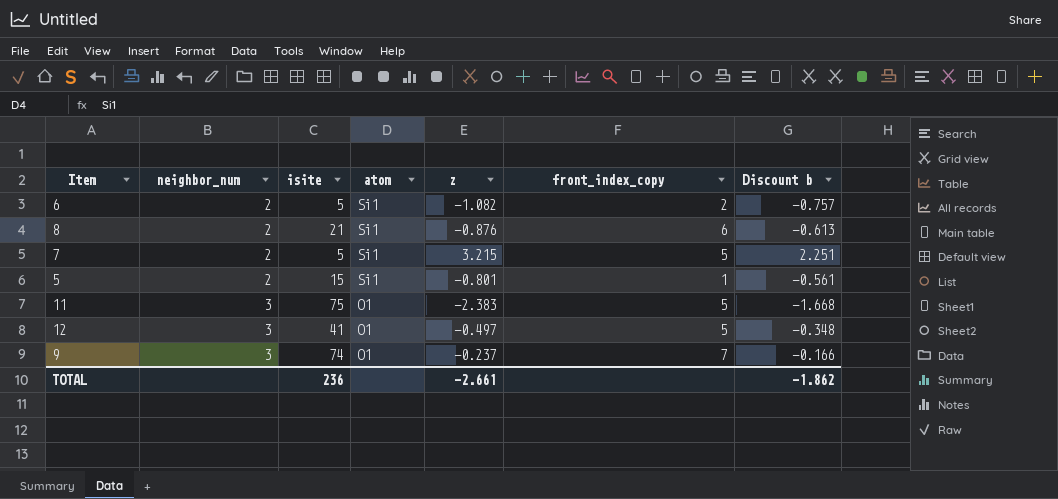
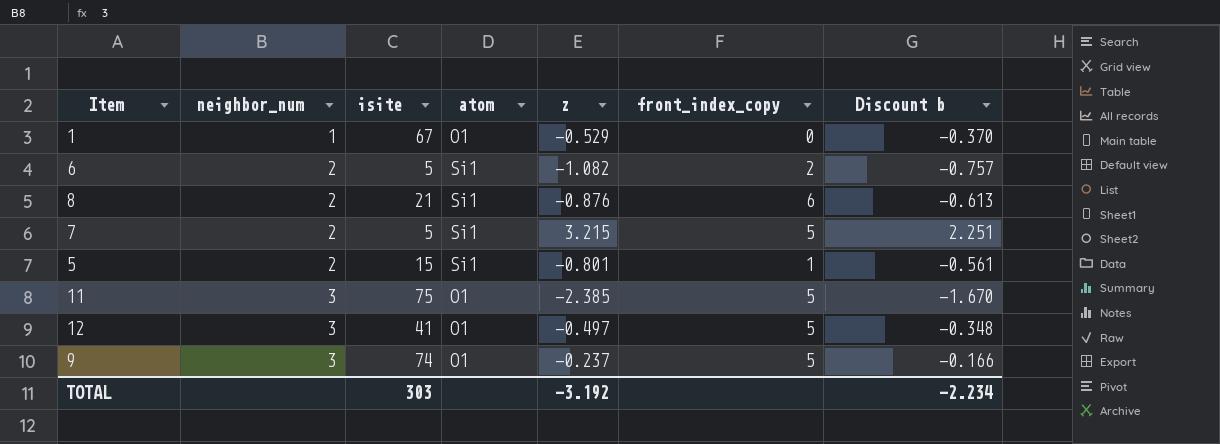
row 1: none -> 1 | 67 | O1 | -0.529 | 0 | -0.370
11 | z: -2.383 -> -2.385
11 | Discount b: -1.668 -> -1.670
9 | front_index_copy: 7 -> 5
TOTAL | isite: 236 -> 303
TOTAL | z: -2.661 -> -3.192
TOTAL | Discount b: -1.862 -> -2.234

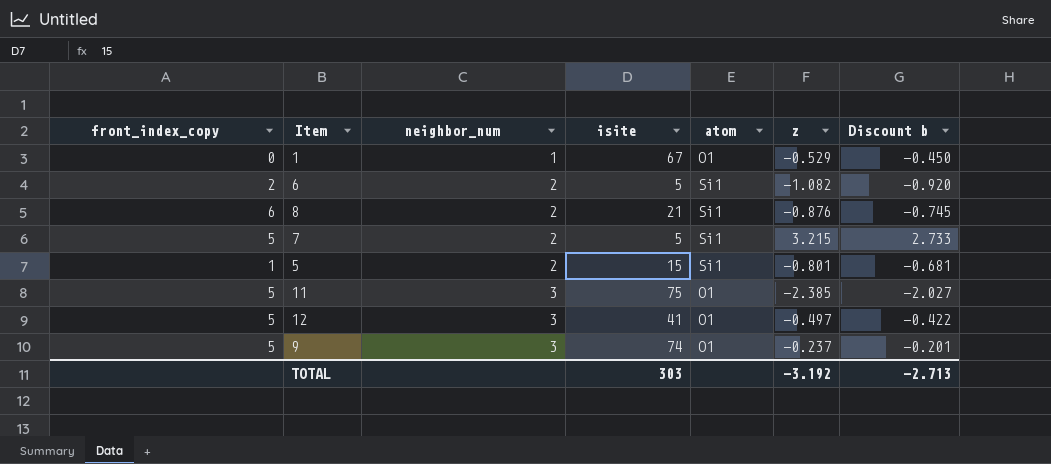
column front_index_copy | position: 6 -> 1
column Discount b | formula: [z] * 0.7 -> [z] * 0.85
TOTAL | Discount b: -2.234 -> -2.713

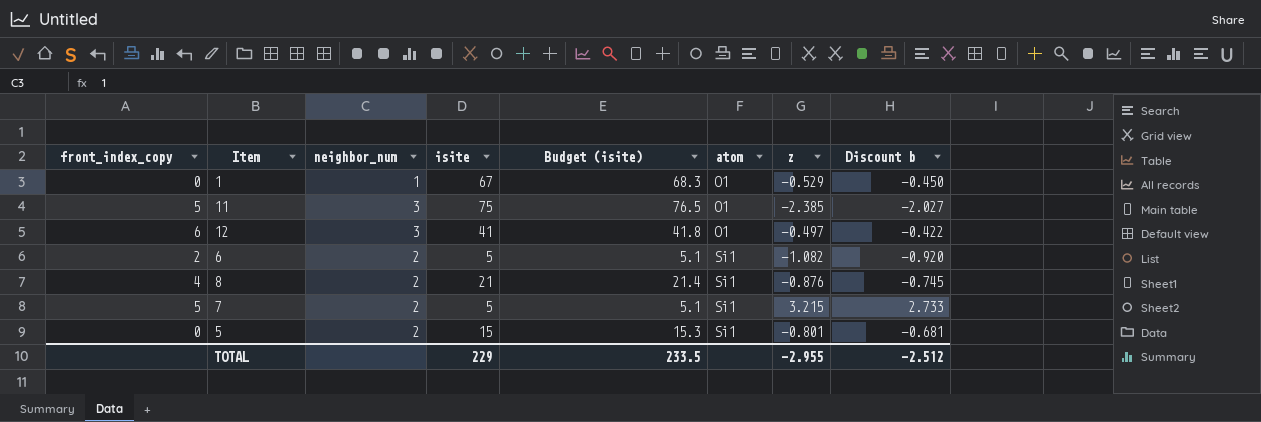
row order: neighbor_num ascending -> atom ascending
column Budget (isite) | formula: none -> [isite] * 1.02
row 9: 5 | 3 | 74 | O1 | -0.237 | -0.201 -> none
12 | front_index_copy: 5 -> 6
8 | front_index_copy: 6 -> 4
5 | front_index_copy: 1 -> 0
TOTAL | isite: 303 -> 229
TOTAL | z: -3.192 -> -2.955
TOTAL | Discount b: -2.713 -> -2.512

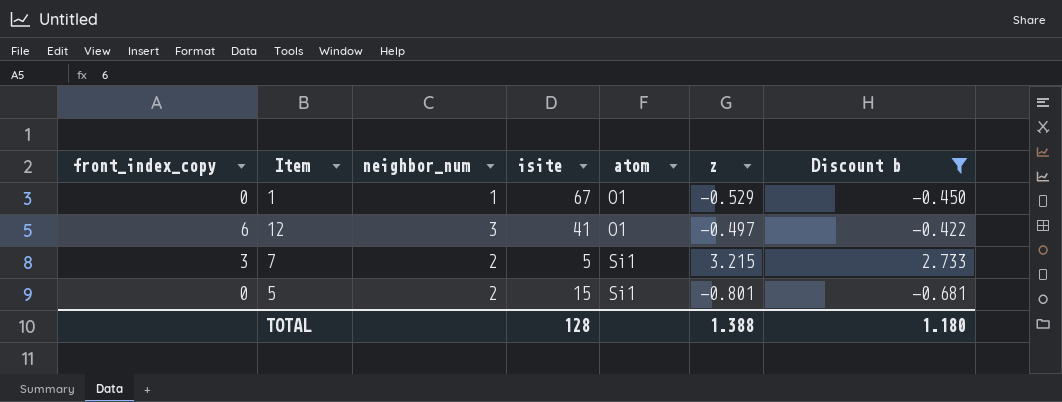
filter: none -> Discount b >= -0.681
column Budget (isite) | formula: [isite] * 1.02 -> none
7 | front_index_copy: 5 -> 3
TOTAL | isite: 229 -> 128
TOTAL | z: -2.955 -> 1.388
TOTAL | Discount b: -2.512 -> 1.180

